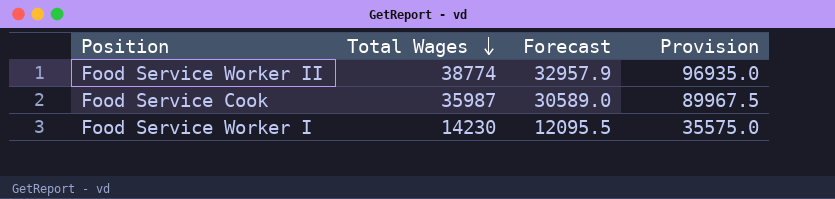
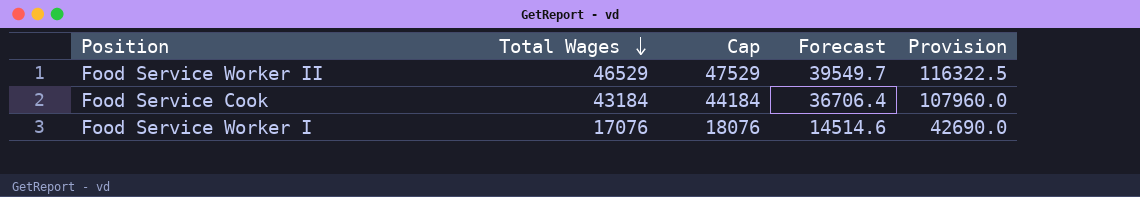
column Cap | formula: none -> [Total Wages] + 1000
Food Service Worker II | Total Wages: 38774 -> 46529
Food Service Worker II | Forecast: 32957.9 -> 39549.7
Food Service Worker II | Provision: 96935.0 -> 116322.5
Food Service Cook | Total Wages: 35987 -> 43184
Food Service Cook | Forecast: 30589.0 -> 36706.4
Food Service Cook | Provision: 89967.5 -> 107960.0
Food Service Worker I | Total Wages: 14230 -> 17076
Food Service Worker I | Forecast: 12095.5 -> 14514.6
Food Service Worker I | Provision: 35575.0 -> 42690.0

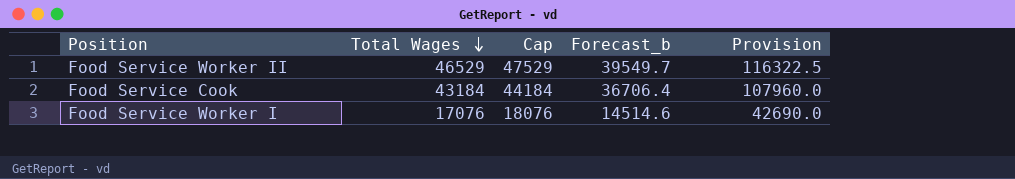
column name: Forecast -> Forecast_b

